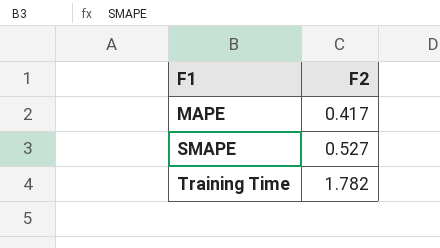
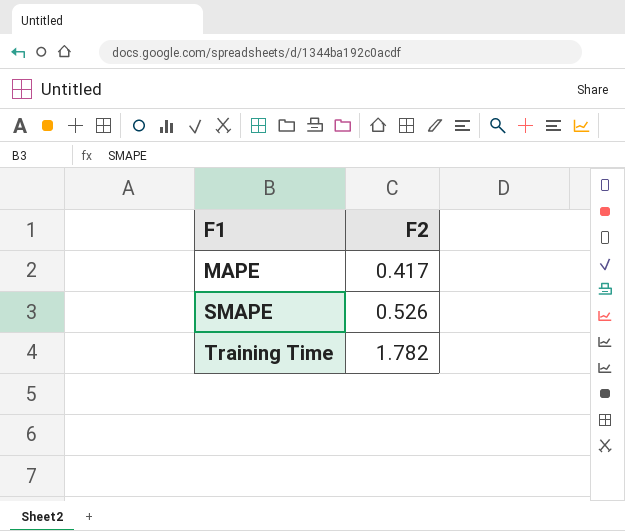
SMAPE | F2: 0.527 -> 0.526

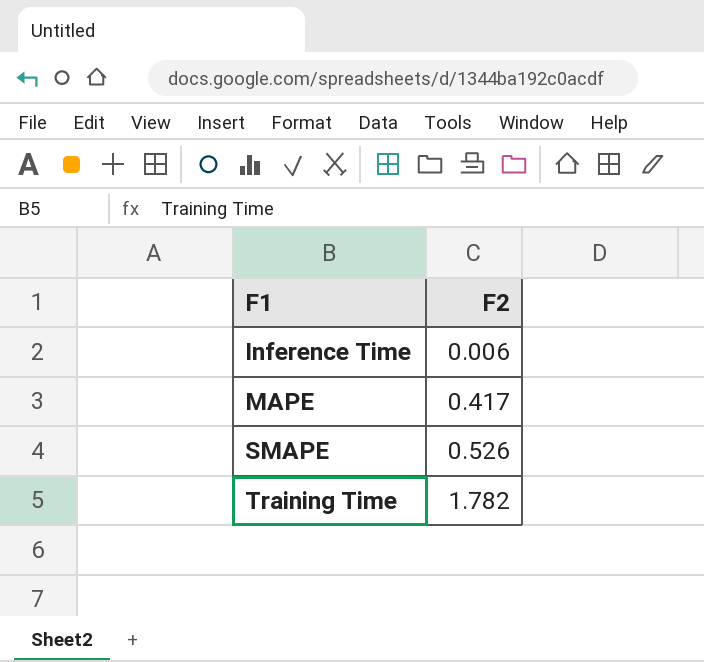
row Inference Time: none -> 0.006

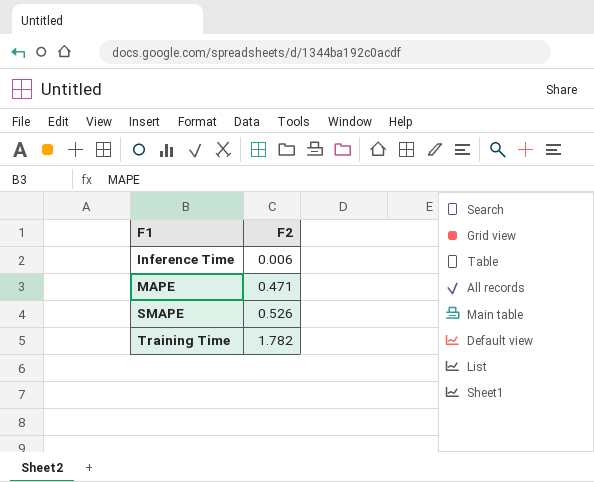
MAPE | F2: 0.417 -> 0.471

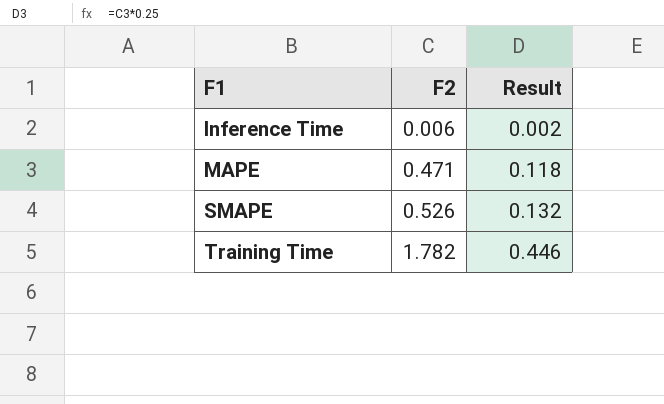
column Result | formula: none -> [F2] * 0.25

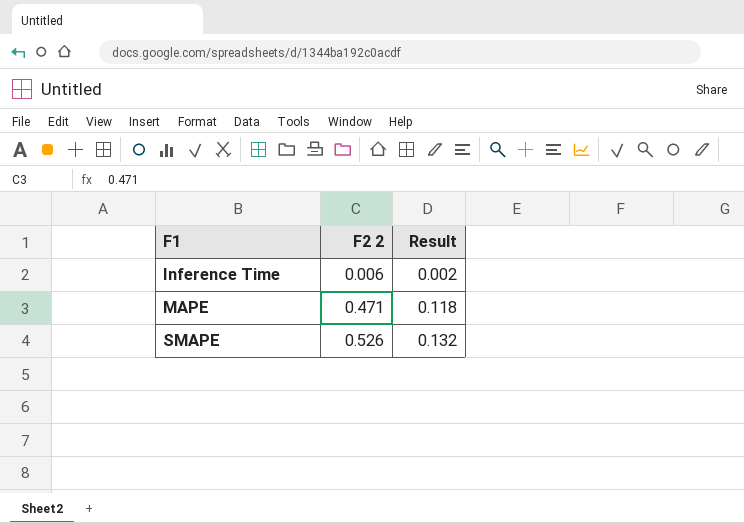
column name: F2 -> F2 2
row Training Time: 1.782 | 0.446 -> none

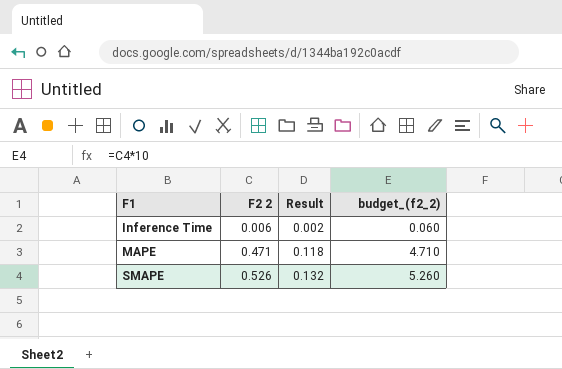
column budget_(f2_2) | formula: none -> [F2 2] * 10

